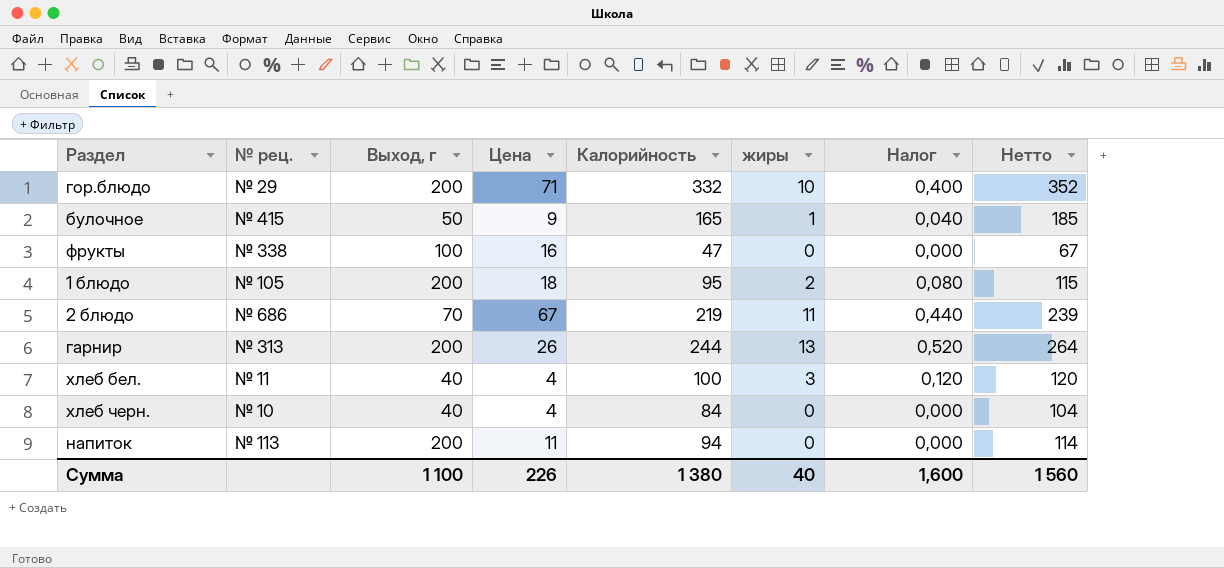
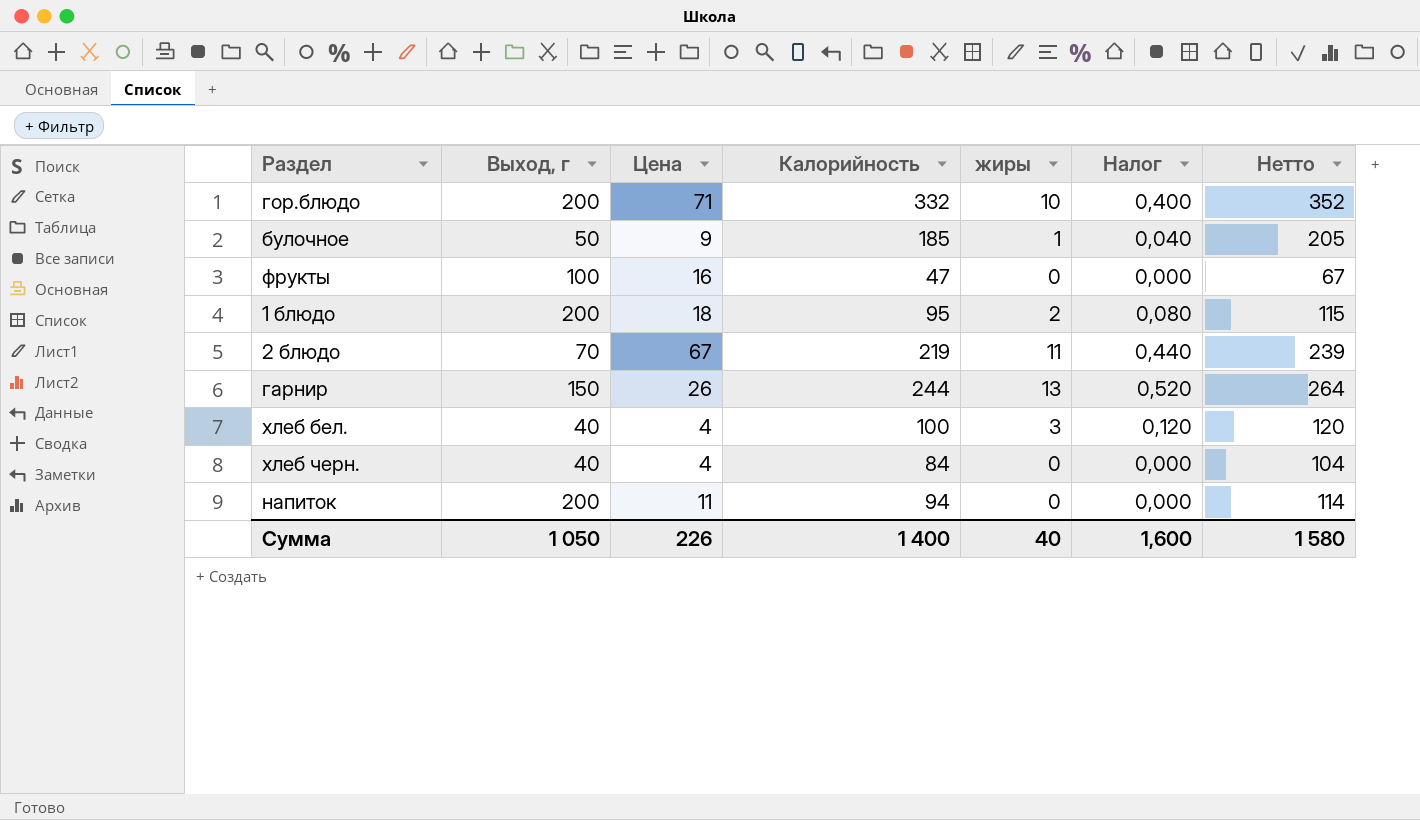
column № рец. | position: 2 -> none
булочное | Калорийность: 165 -> 185
булочное | Нетто: 185 -> 205
гарнир | Выход, г: 200 -> 150
Сумма | Выход, г: 1 100 -> 1 050
Сумма | Калорийность: 1 380 -> 1 400
Сумма | Нетто: 1 560 -> 1 580

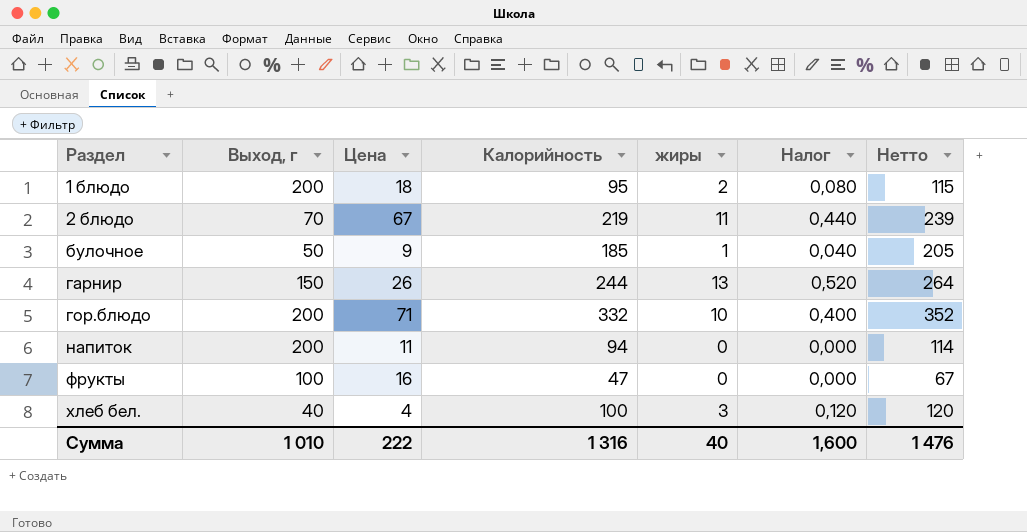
row order: none -> Раздел ascending
row хлеб черн.: 40 | 4 | 84 | 0 | 0,000 | 104 -> none
Сумма | Выход, г: 1 050 -> 1 010
Сумма | Цена: 226 -> 222
Сумма | Калорийность: 1 400 -> 1 316
Сумма | Нетто: 1 580 -> 1 476

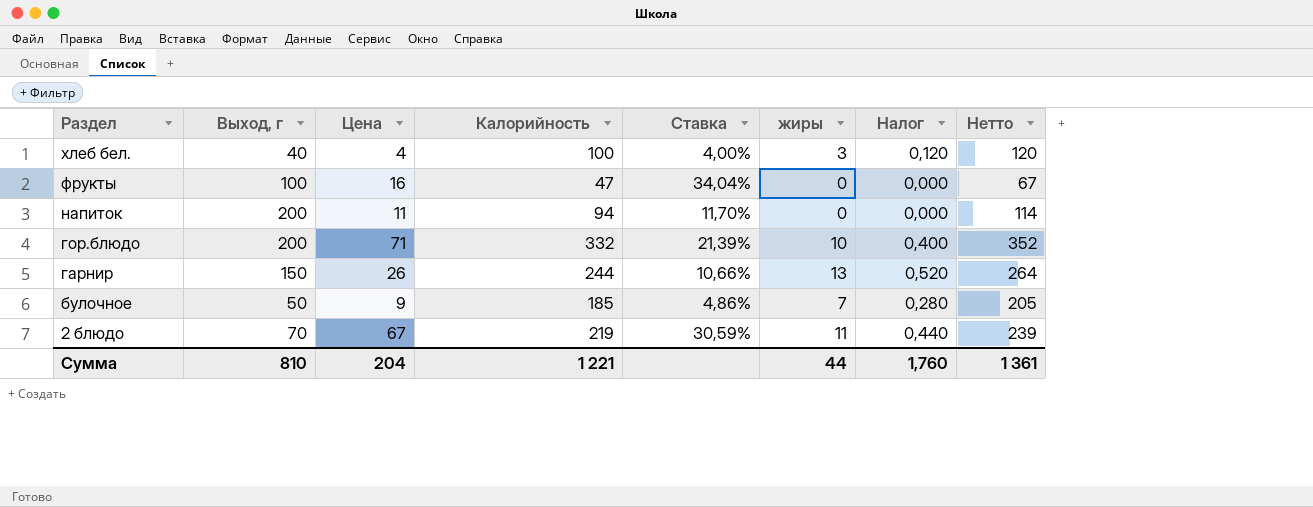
row order: Раздел ascending -> Раздел descending
column Ставка | formula: none -> [Цена] / [Калорийность]
row 1 блюдо: 200 | 18 | 95 | 2 | 0,080 | 115 -> none
булочное | жиры: 1 -> 7
булочное | Налог: 0,040 -> 0,280
Сумма | Выход, г: 1 010 -> 810
Сумма | Цена: 222 -> 204
Сумма | Калорийность: 1 316 -> 1 221
Сумма | жиры: 40 -> 44
Сумма | Налог: 1,600 -> 1,760
Сумма | Нетто: 1 476 -> 1 361

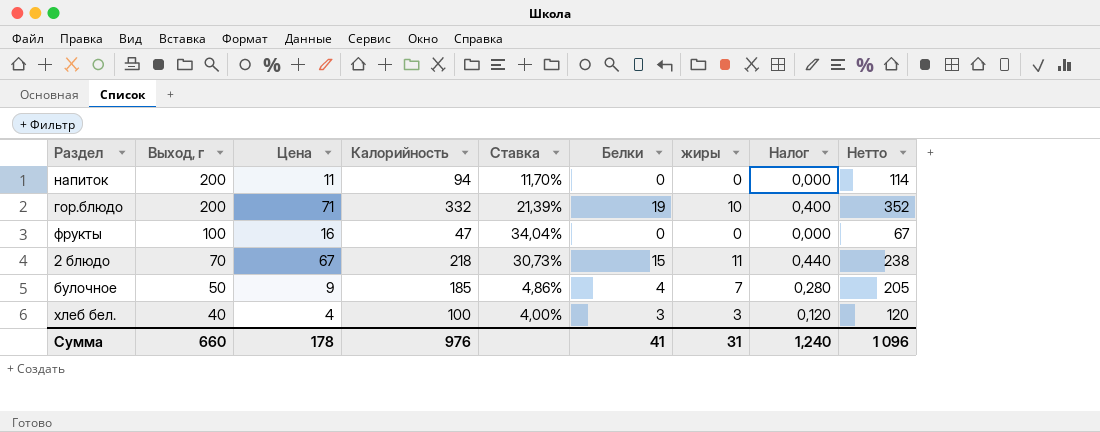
row order: Раздел descending -> Выход, г descending
column Белки | position: none -> 6
row гарнир: 150 | 26 | 244 | 10,66% | 13 | 0,520 | 264 -> none
2 блюдо | Калорийность: 219 -> 218
2 блюдо | Ставка: 30,59% -> 30,73%
2 блюдо | Нетто: 239 -> 238
Сумма | Выход, г: 810 -> 660
Сумма | Цена: 204 -> 178
Сумма | Калорийность: 1 221 -> 976
Сумма | жиры: 44 -> 31
Сумма | Налог: 1,760 -> 1,240
Сумма | Нетто: 1 361 -> 1 096

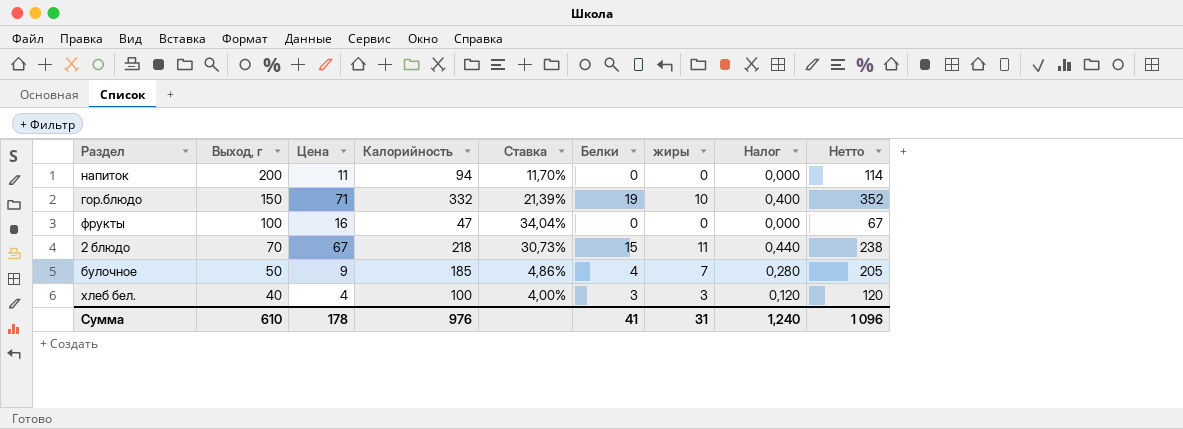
гор.блюдо | Выход, г: 200 -> 150
Сумма | Выход, г: 660 -> 610

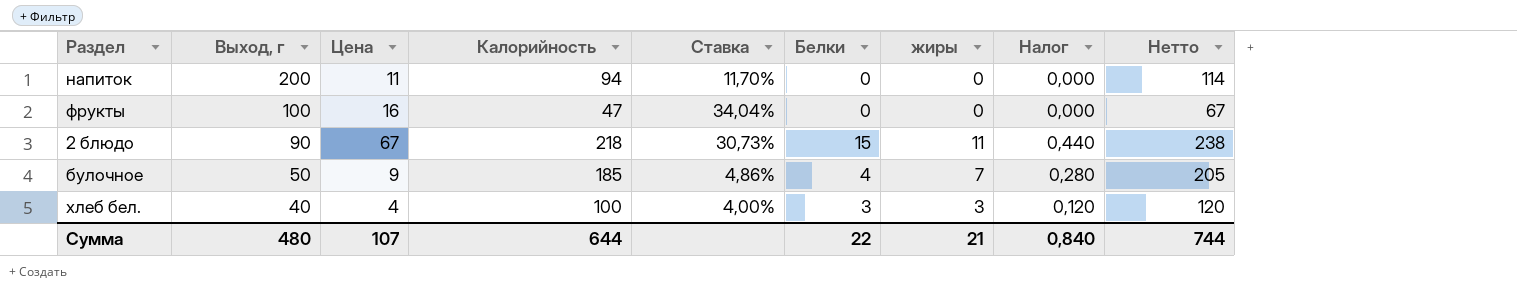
row гор.блюдо: 150 | 71 | 332 | 21,39% | 19 | 10 | 0,400 | 352 -> none
2 блюдо | Выход, г: 70 -> 90
Сумма | Выход, г: 610 -> 480
Сумма | Цена: 178 -> 107
Сумма | Калорийность: 976 -> 644
Сумма | Белки: 41 -> 22
Сумма | жиры: 31 -> 21
Сумма | Налог: 1,240 -> 0,840
Сумма | Нетто: 1 096 -> 744

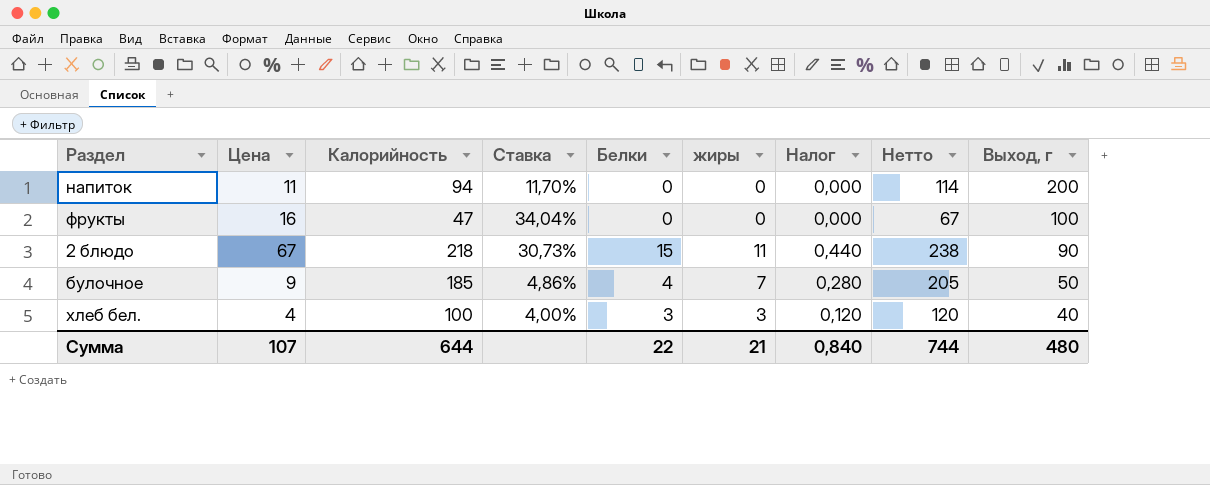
column Выход, г | position: 2 -> 9

